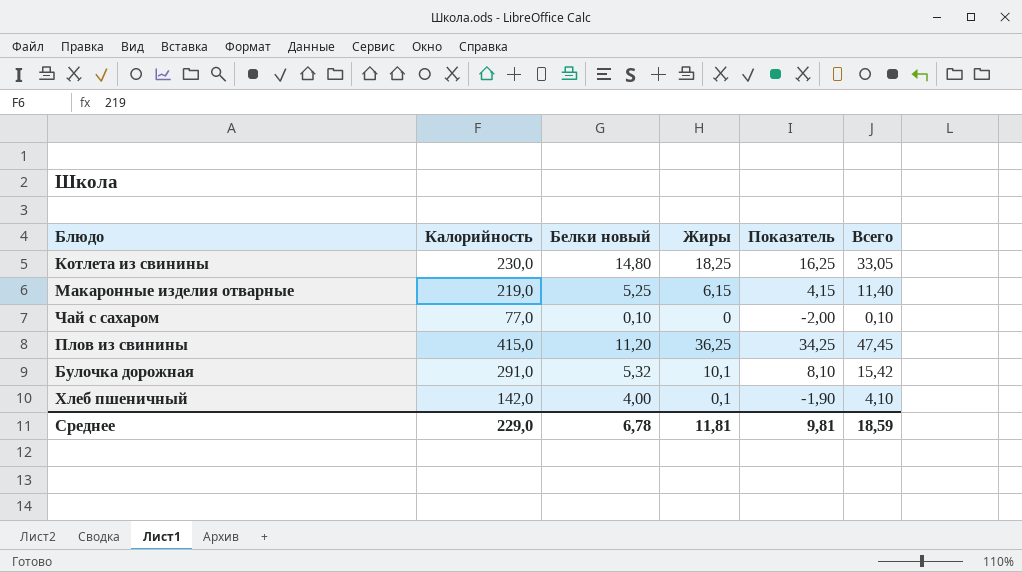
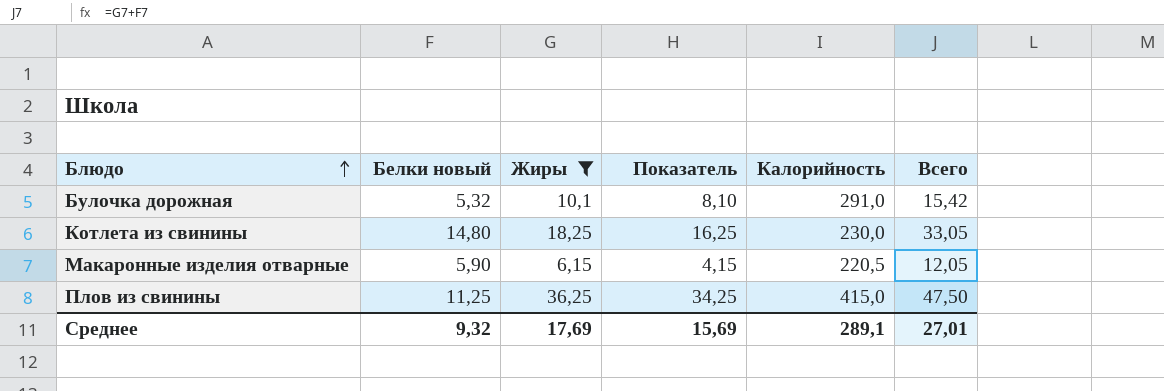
filter: none -> Жиры >= 6,15
row order: none -> Блюдо ascending
column Калорийность | position: 2 -> 5
Макаронные изделия отварные | Белки новый: 5,25 -> 5,90
Макаронные изделия отварные | Калорийность: 219,0 -> 220,5
Макаронные изделия отварные | Всего: 11,40 -> 12,05
Плов из свинины | Белки новый: 11,20 -> 11,25
Плов из свинины | Всего: 47,45 -> 47,50
Среднее | Белки новый: 6,78 -> 9,32
Среднее | Жиры: 11,81 -> 17,69
Среднее | Показатель: 9,81 -> 15,69
Среднее | Калорийность: 229,0 -> 289,1
Среднее | Всего: 18,59 -> 27,01

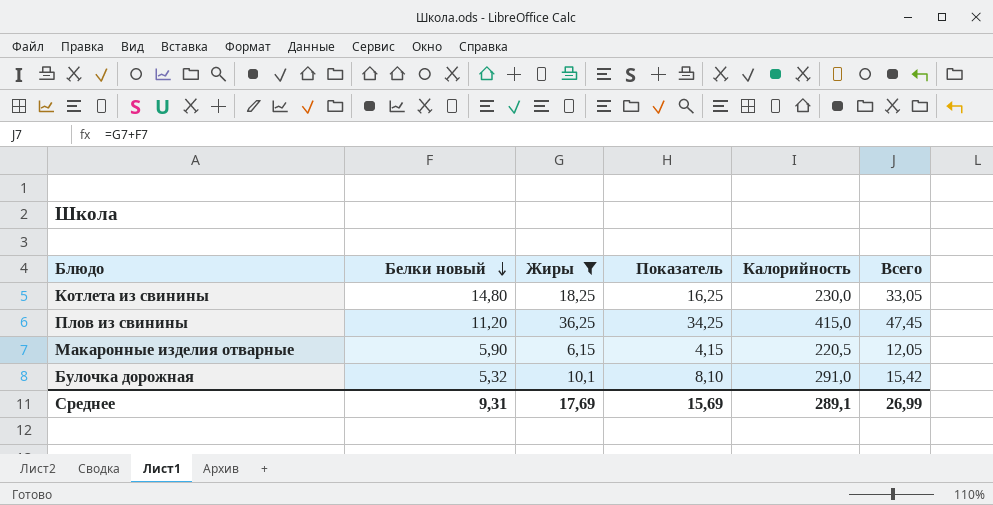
row order: Блюдо ascending -> Белки новый descending
Плов из свинины | Белки новый: 11,25 -> 11,20
Плов из свинины | Всего: 47,50 -> 47,45
Среднее | Белки новый: 9,32 -> 9,31
Среднее | Всего: 27,01 -> 26,99

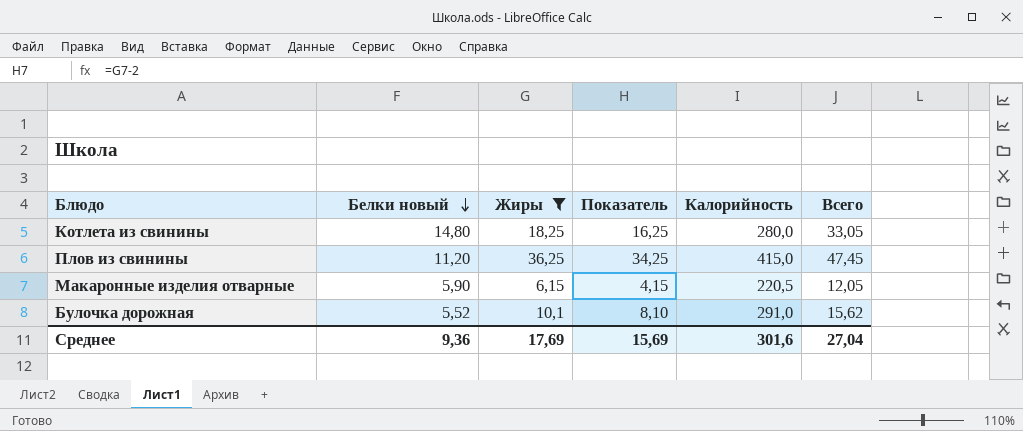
Котлета из свинины | Калорийность: 230,0 -> 280,0
Булочка дорожная | Белки новый: 5,32 -> 5,52
Булочка дорожная | Всего: 15,42 -> 15,62
Среднее | Белки новый: 9,31 -> 9,36
Среднее | Калорийность: 289,1 -> 301,6
Среднее | Всего: 26,99 -> 27,04

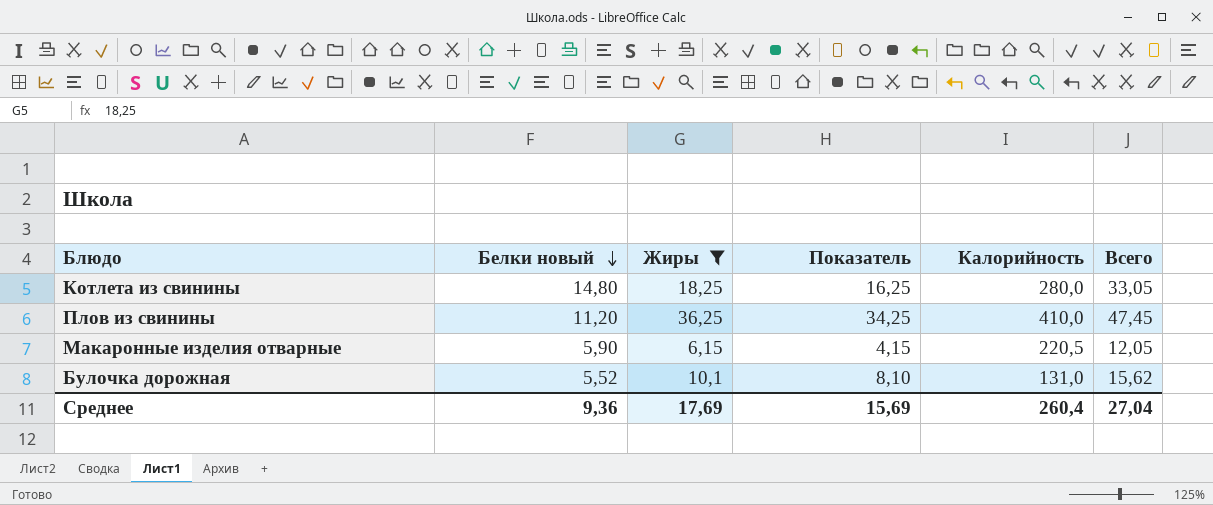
Плов из свинины | Калорийность: 415,0 -> 410,0
Булочка дорожная | Калорийность: 291,0 -> 131,0
Среднее | Калорийность: 301,6 -> 260,4

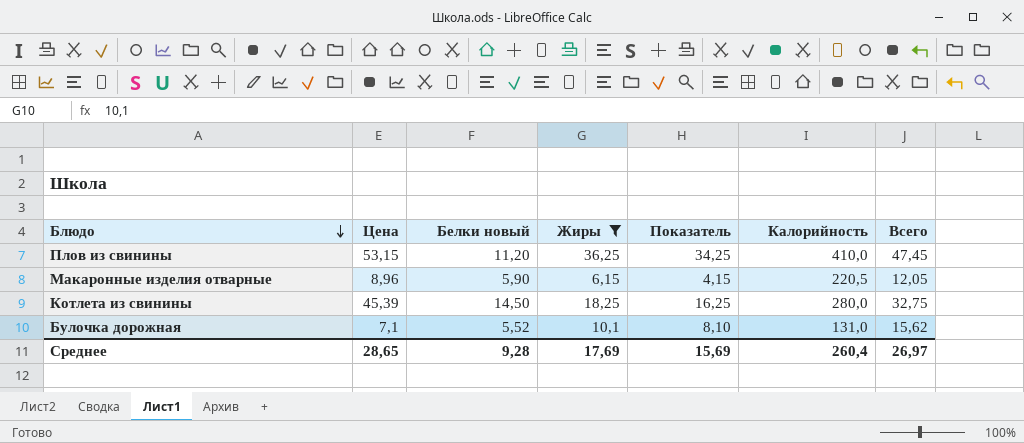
row order: Белки новый descending -> Блюдо descending
column Цена | position: none -> 2
Котлета из свинины | Белки новый: 14,80 -> 14,50
Котлета из свинины | Всего: 33,05 -> 32,75
Среднее | Белки новый: 9,36 -> 9,28
Среднее | Всего: 27,04 -> 26,97

